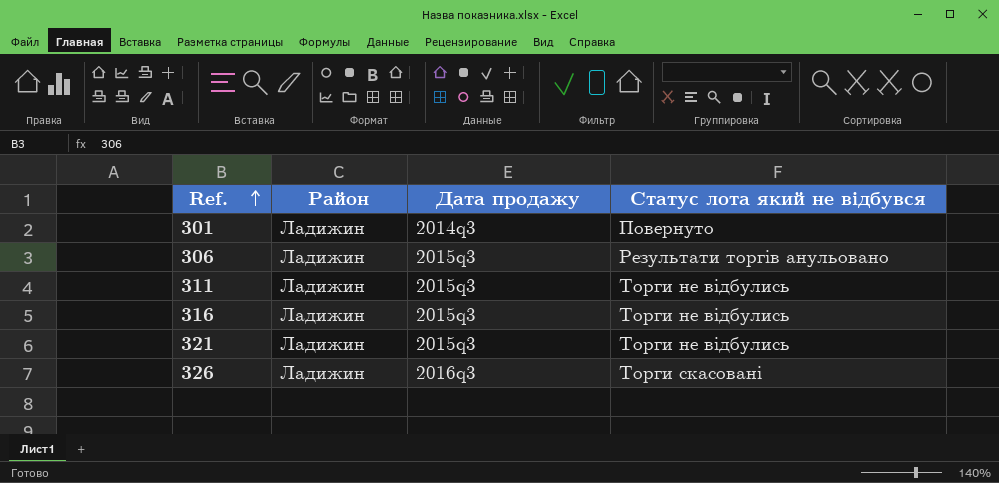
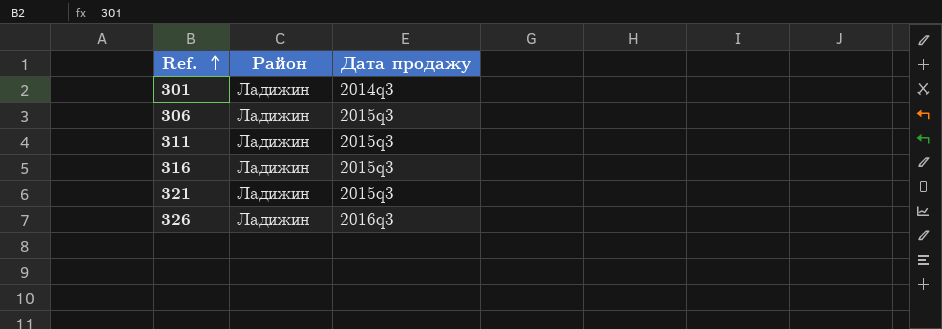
column Статус лота який не відбувся | position: 4 -> none

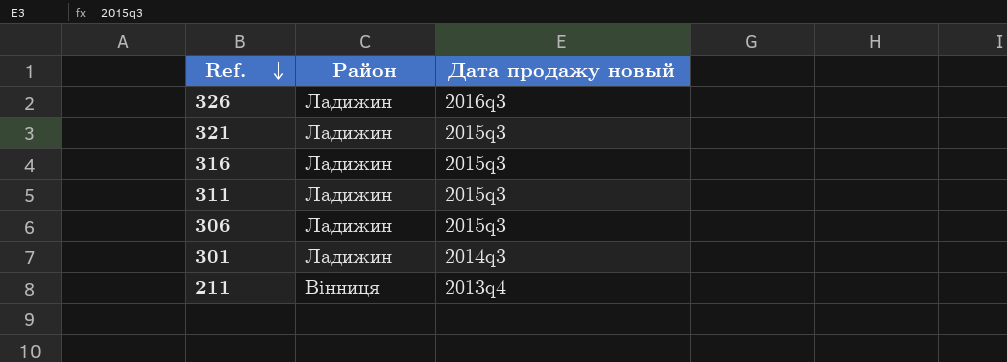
row order: Ref. ascending -> Ref. descending
column name: Дата продажу -> Дата продажу новый
row 211: none -> Вінниця | 2013q4

